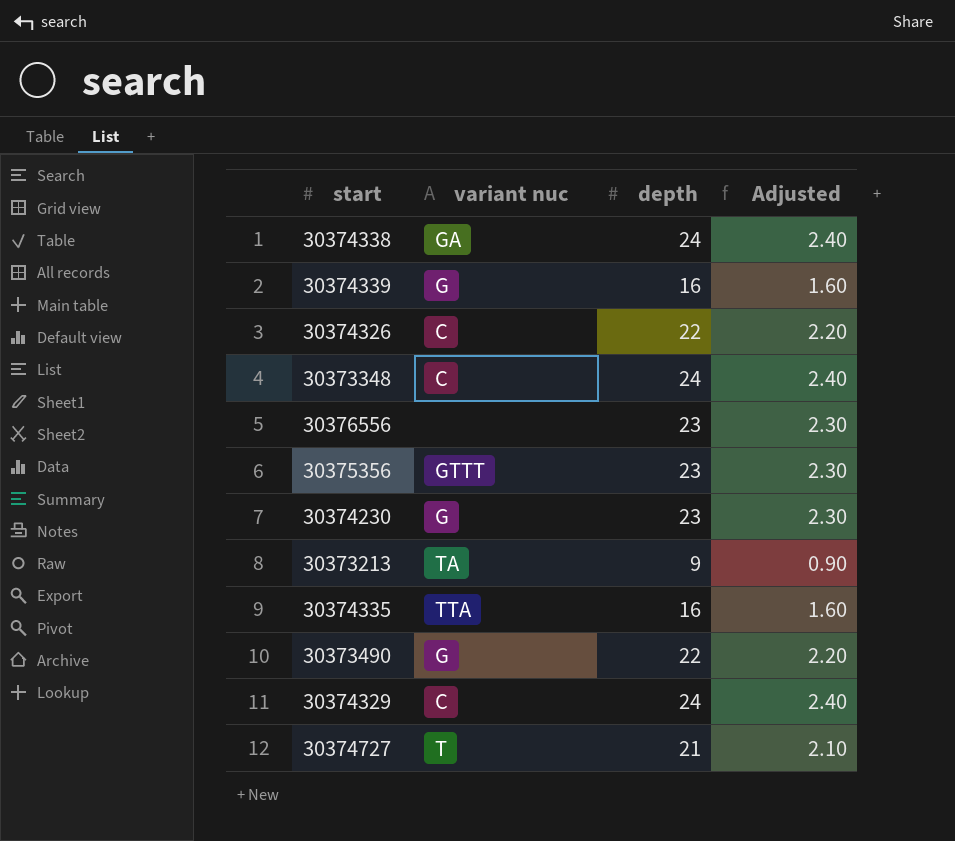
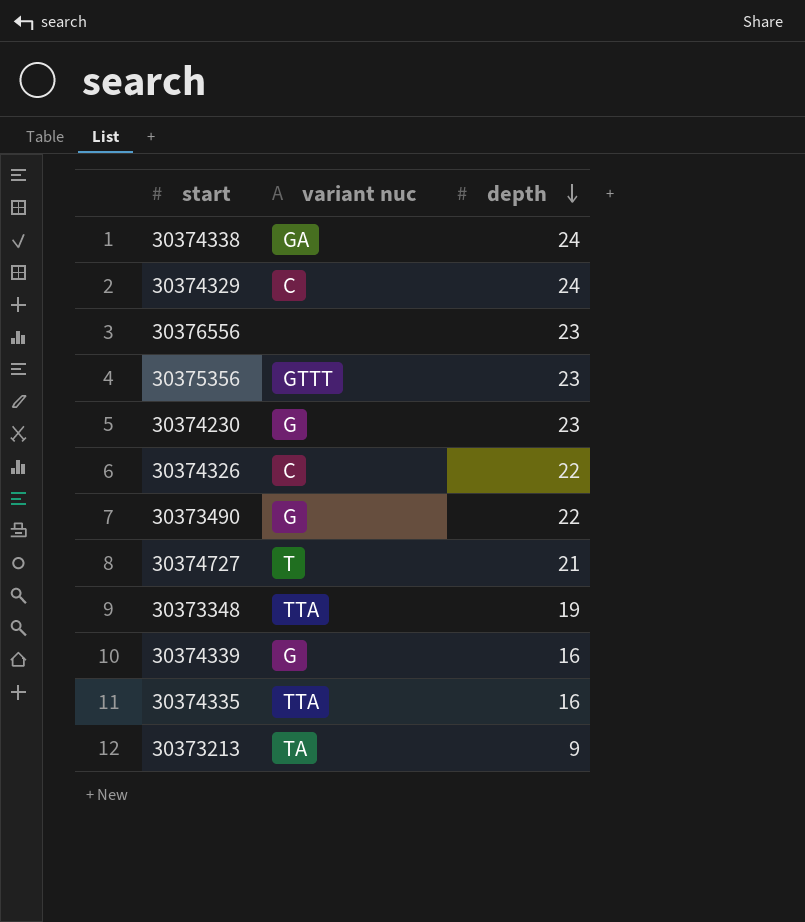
row order: none -> depth descending
column Adjusted | formula: [depth] * 0.1 -> none
30373348 | variant nuc: C -> TTA
30373348 | depth: 24 -> 19

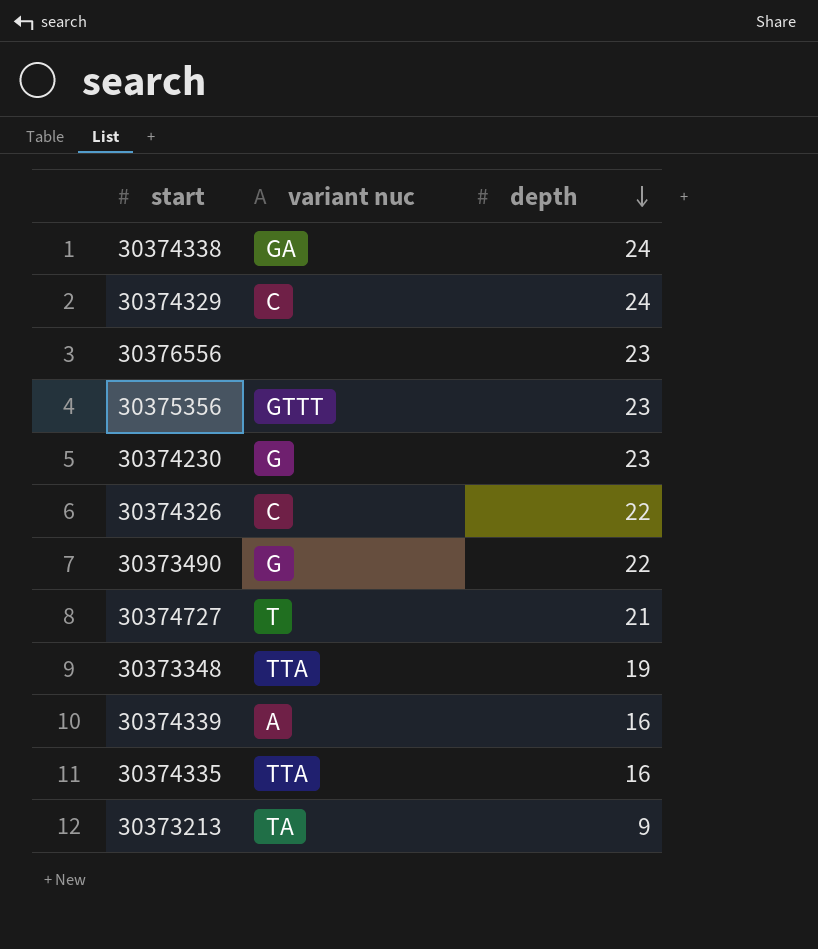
30374339 | variant nuc: G -> A

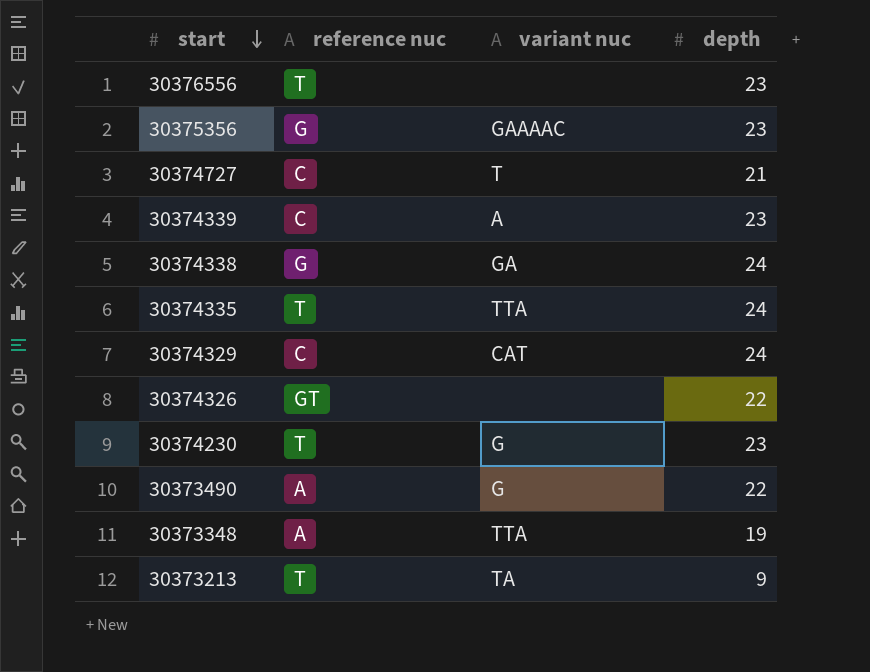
row order: depth descending -> start descending
column reference nuc | position: none -> 2
30375356 | variant nuc: GTTT -> GAAAAC
30374339 | depth: 16 -> 23
30374335 | depth: 16 -> 24
30374329 | variant nuc: C -> CAT
30374326 | variant nuc: C -> none

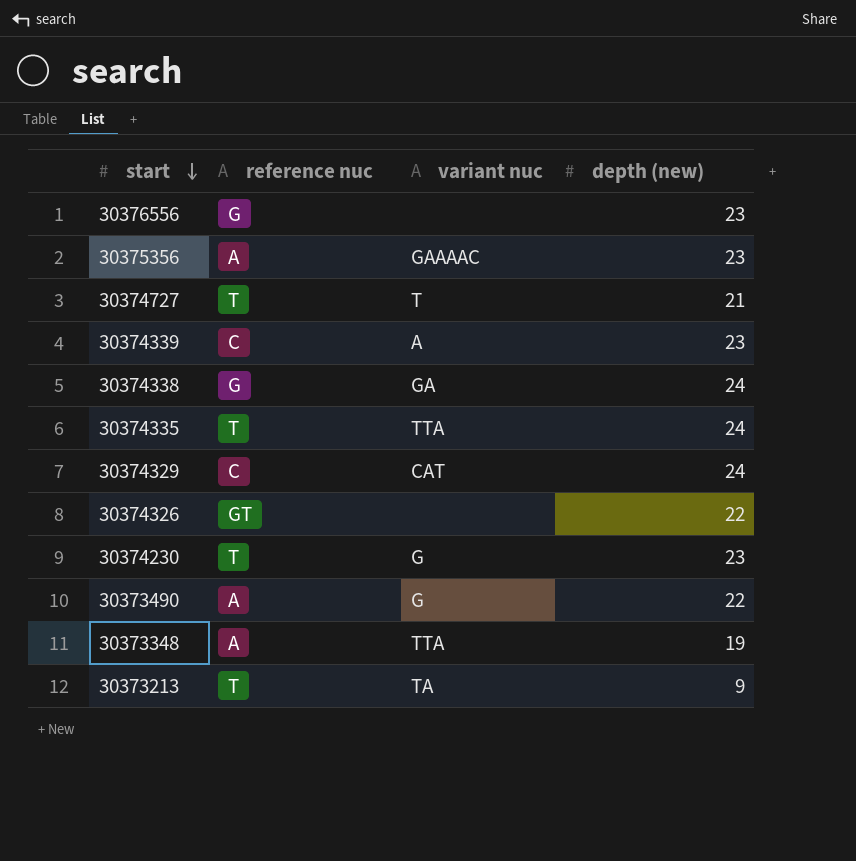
column name: depth -> depth (new)
30376556 | reference nuc: T -> G
30375356 | reference nuc: G -> A
30374727 | reference nuc: C -> T

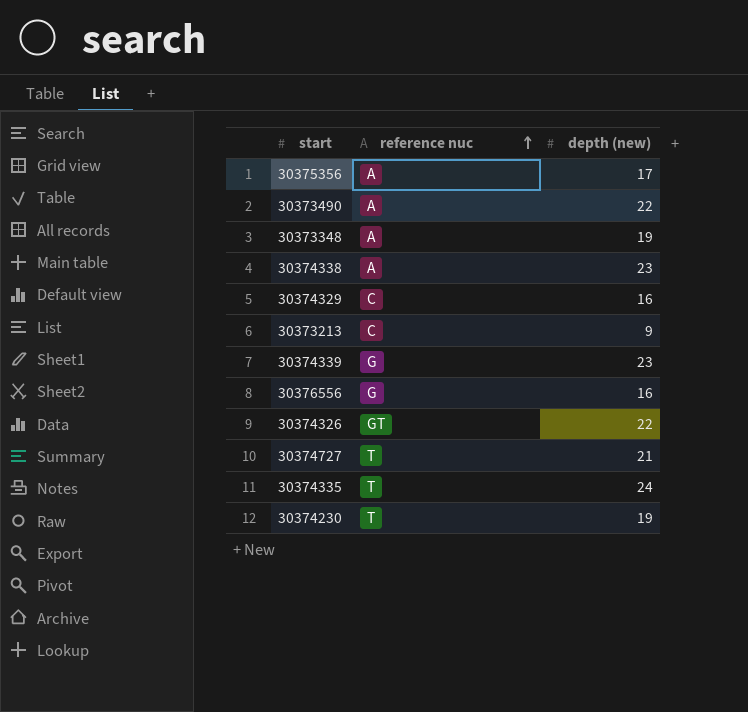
row order: start descending -> reference nuc ascending
column variant nuc | position: 3 -> none
30375356 | depth (new): 23 -> 17
30374338 | reference nuc: G -> A
30374338 | depth (new): 24 -> 23
30374329 | depth (new): 24 -> 16
30373213 | reference nuc: T -> C
30374339 | reference nuc: C -> G
30376556 | depth (new): 23 -> 16
30374230 | depth (new): 23 -> 19

